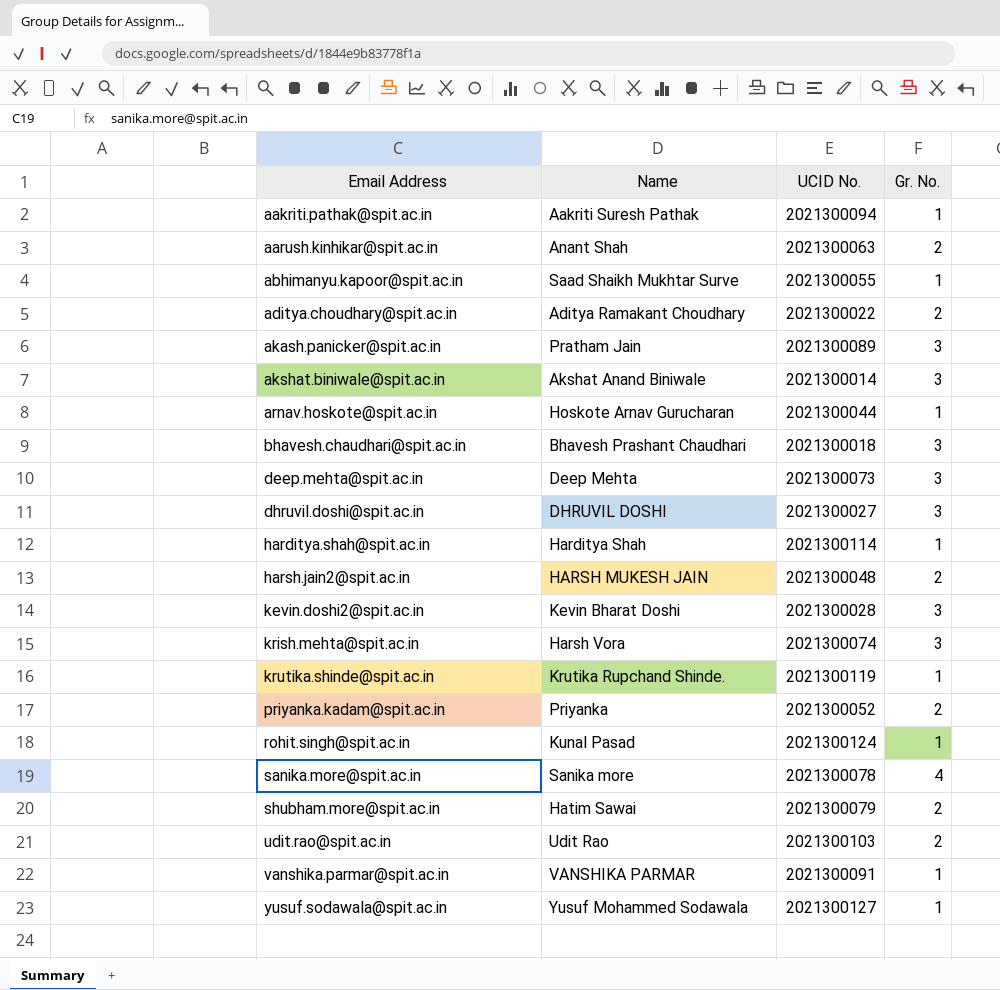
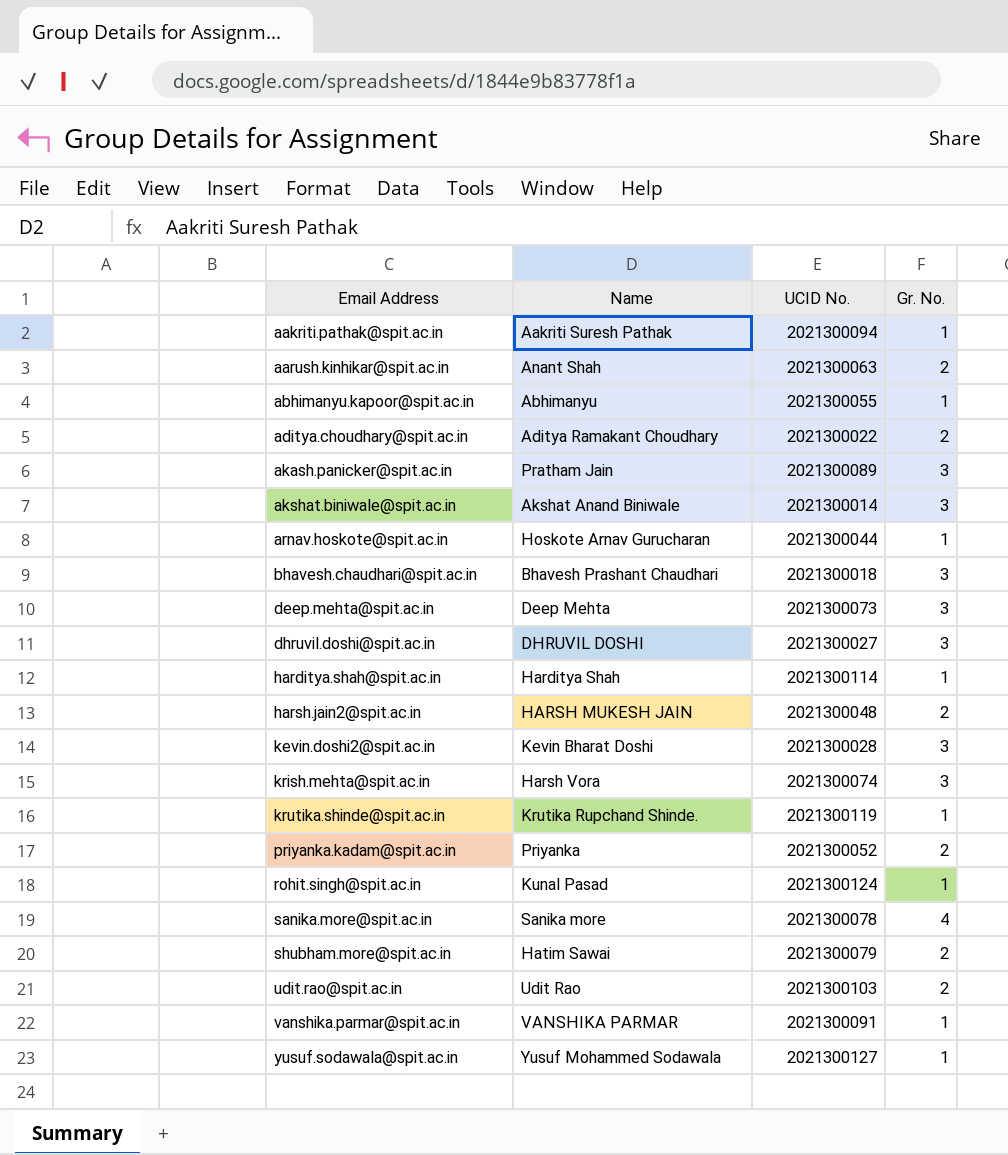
abhimanyu.kapoor@spit.ac.in | Name: Saad Shaikh Mukhtar Surve -> Abhimanyu

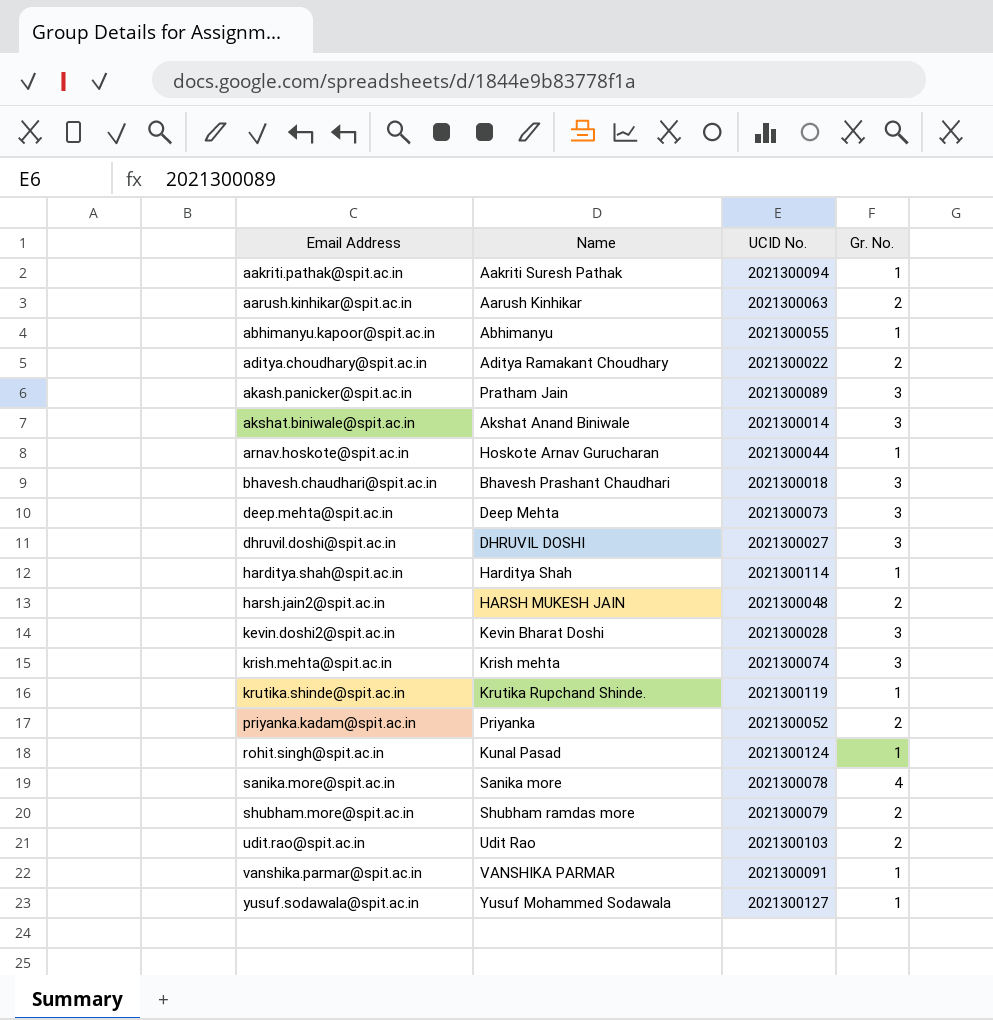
aarush.kinhikar@spit.ac.in | Name: Anant Shah -> Aarush Kinhikar
krish.mehta@spit.ac.in | Name: Harsh Vora -> Krish mehta
shubham.more@spit.ac.in | Name: Hatim Sawai -> Shubham ramdas more

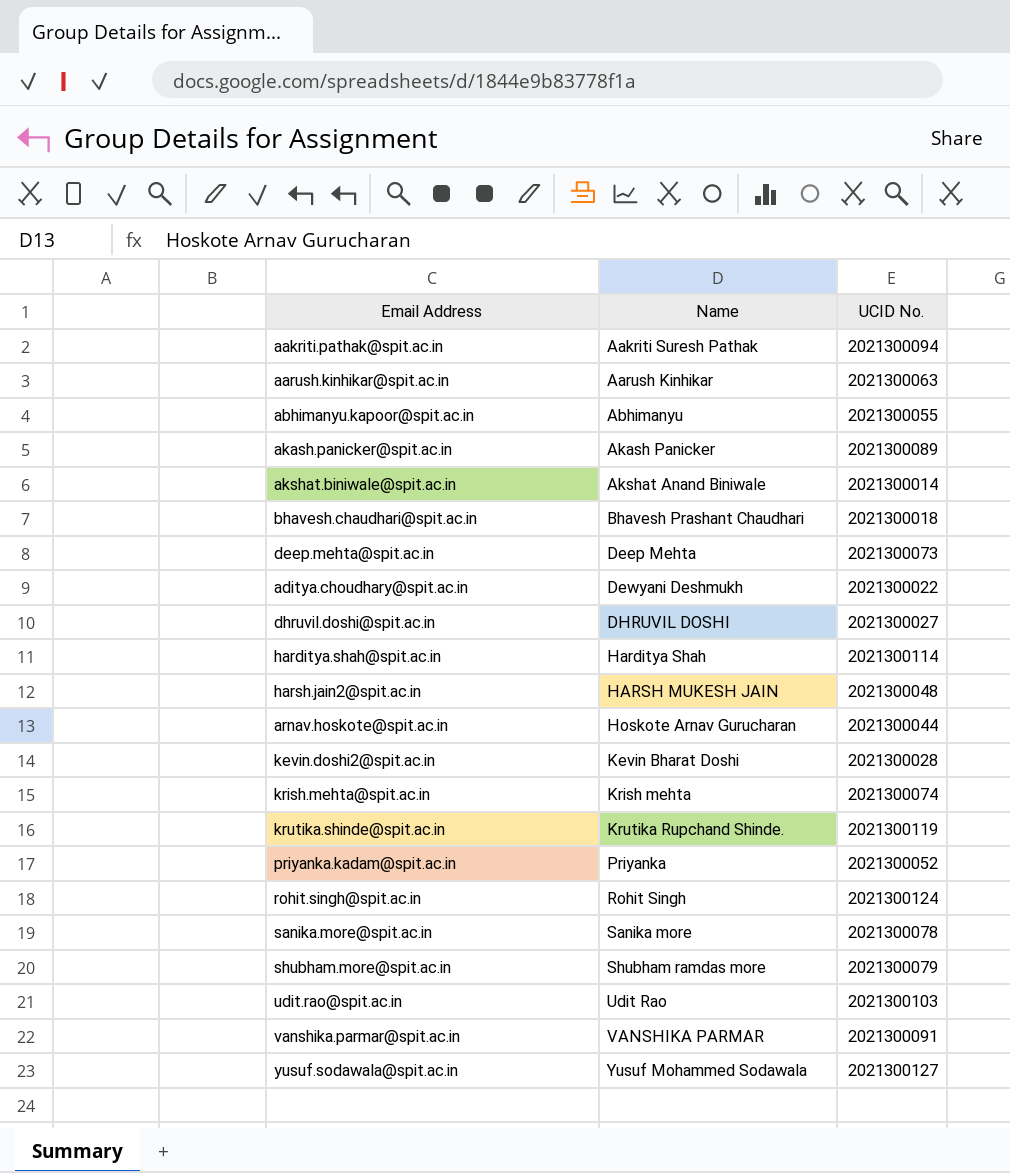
row order: Email Address ascending -> Name ascending
column Gr. No. | position: 4 -> none
akash.panicker@spit.ac.in | Name: Pratham Jain -> Akash Panicker
aditya.choudhary@spit.ac.in | Name: Aditya Ramakant Choudhary -> Dewyani Deshmukh
rohit.singh@spit.ac.in | Name: Kunal Pasad -> Rohit Singh

